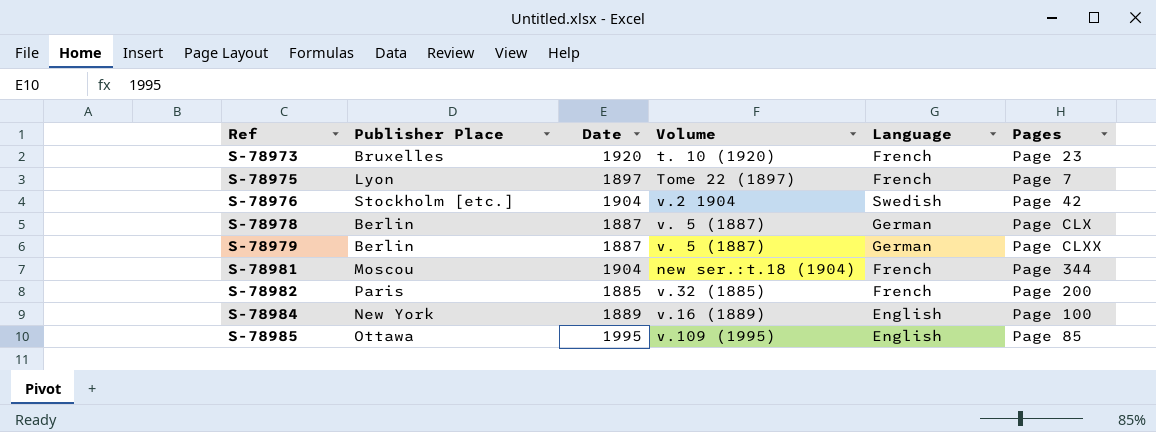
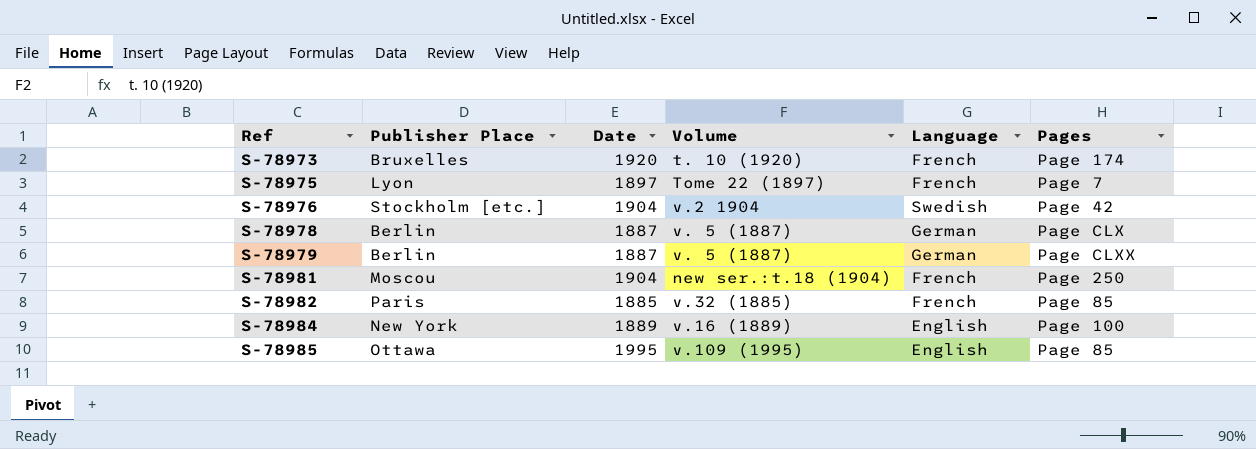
S-78973 | Pages: Page 23 -> Page 174
S-78981 | Pages: Page 344 -> Page 250
S-78982 | Pages: Page 200 -> Page 85

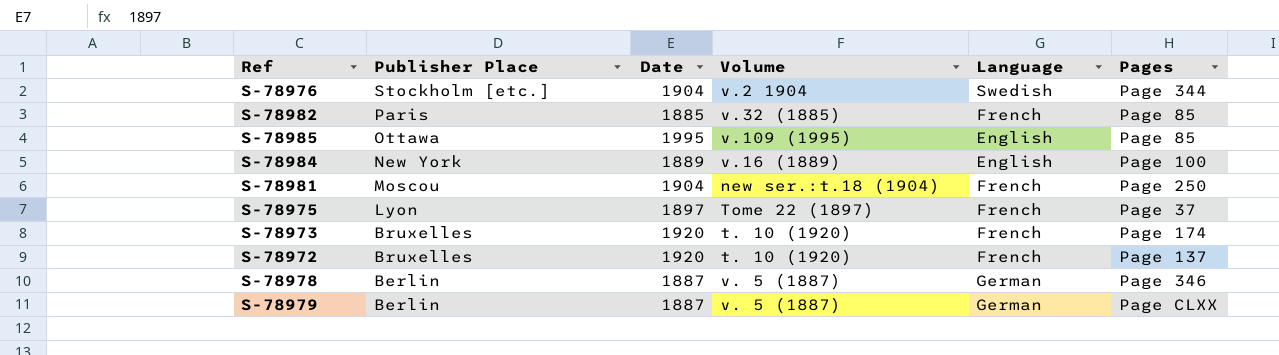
row order: Ref ascending -> Publisher Place descending
S-78976 | Pages: Page 42 -> Page 344
S-78975 | Pages: Page 7 -> Page 37
row S-78972: none -> Bruxelles | 1920 | t. 10 (1920) | French | Page 137
S-78978 | Pages: Page CLX -> Page 346

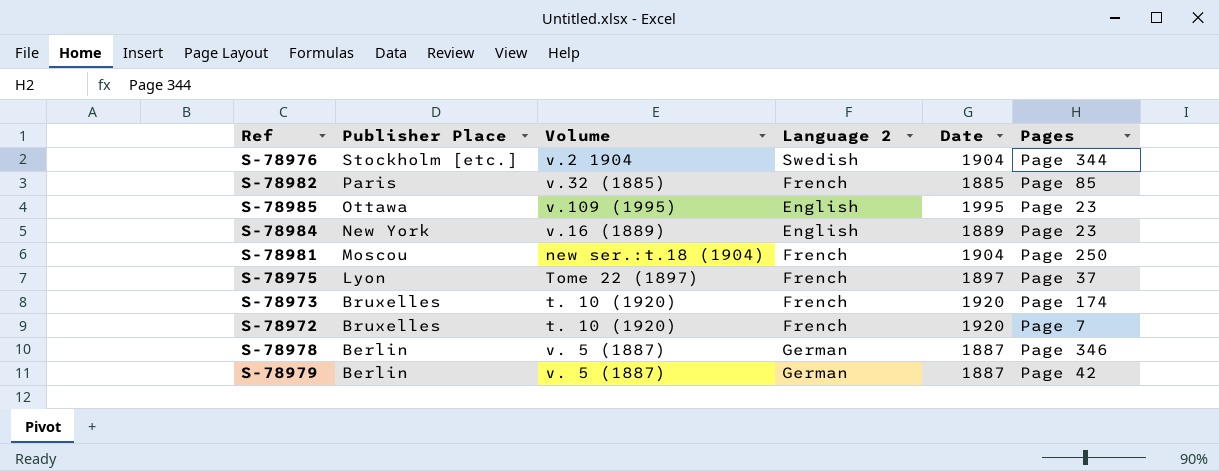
column name: Language -> Language 2
column Date | position: 3 -> 5
S-78985 | Pages: Page 85 -> Page 23
S-78984 | Pages: Page 100 -> Page 23
S-78972 | Pages: Page 137 -> Page 7
S-78979 | Pages: Page CLXX -> Page 42

